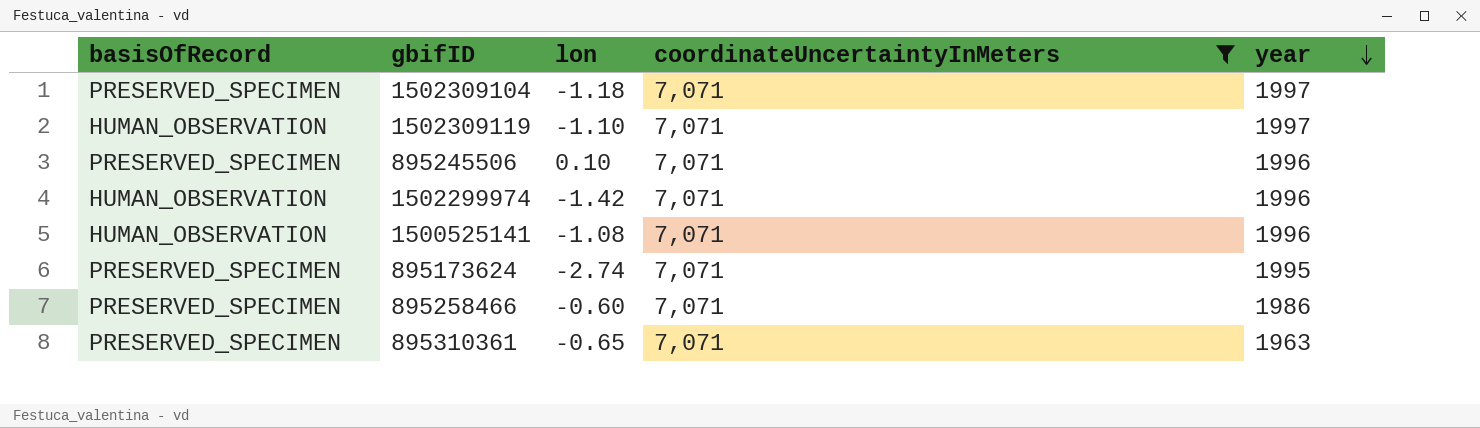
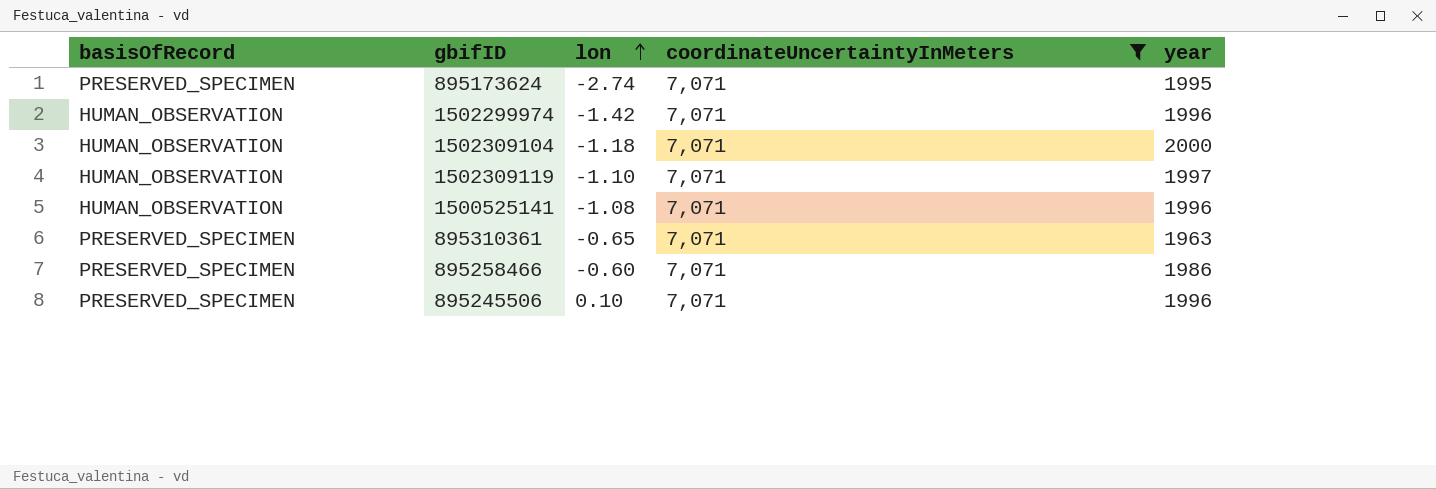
row order: year descending -> lon ascending
1502309104 | basisOfRecord: PRESERVED_SPECIMEN -> HUMAN_OBSERVATION
1502309104 | year: 1997 -> 2000

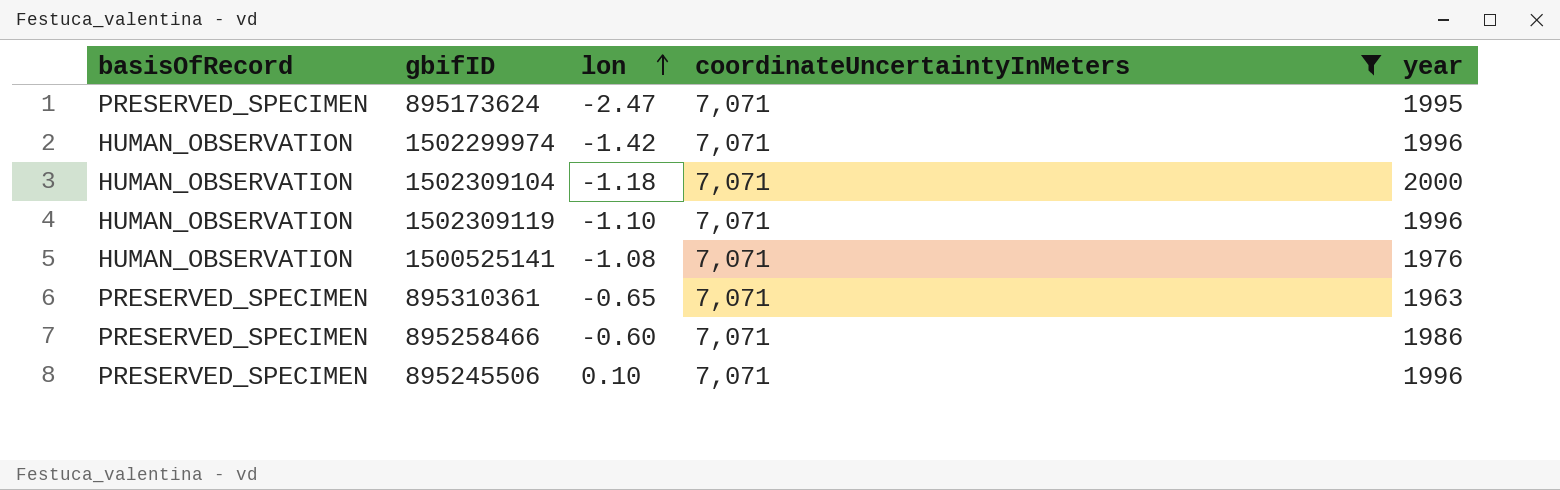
895173624 | lon: -2.74 -> -2.47
1502309119 | year: 1997 -> 1996
1500525141 | year: 1996 -> 1976

